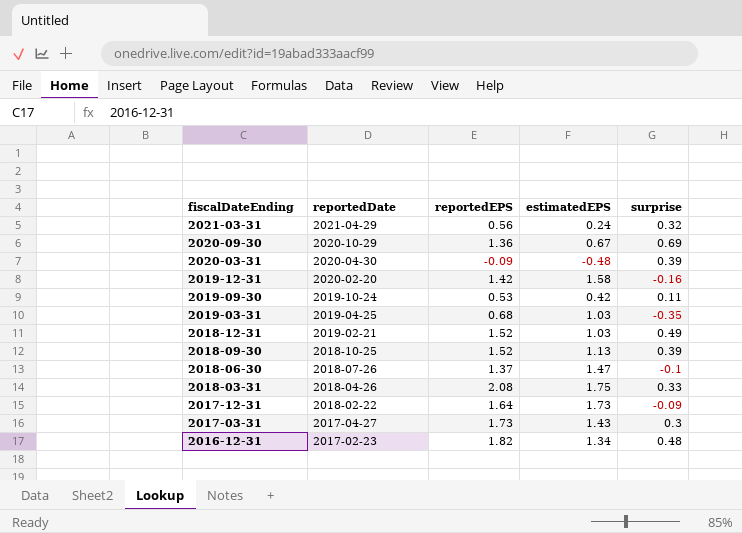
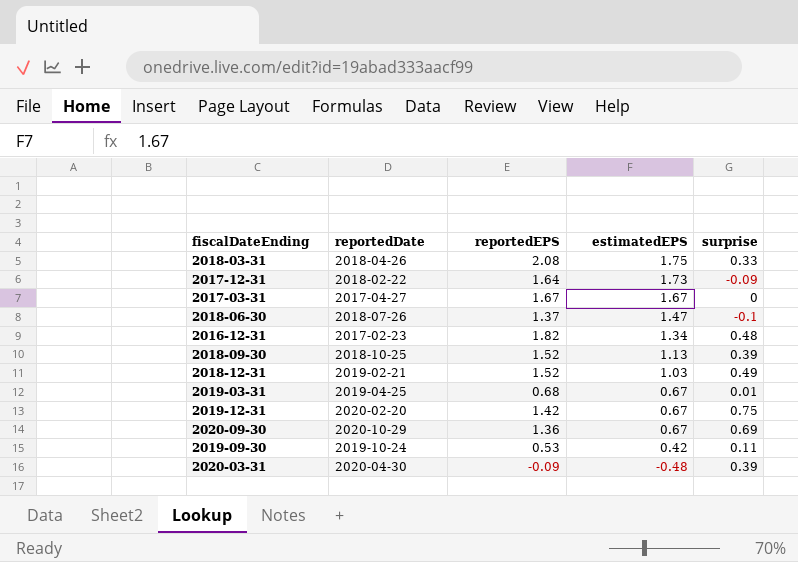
row order: fiscalDateEnding descending -> estimatedEPS descending
row 2021-03-31: 2021-04-29 | 0.56 | 0.24 | 0.32 -> none
2017-03-31 | reportedEPS: 1.73 -> 1.67
2017-03-31 | estimatedEPS: 1.43 -> 1.67
2017-03-31 | surprise: 0.3 -> 0
2019-03-31 | estimatedEPS: 1.03 -> 0.67
2019-03-31 | surprise: -0.35 -> 0.01
2019-12-31 | estimatedEPS: 1.58 -> 0.67
2019-12-31 | surprise: -0.16 -> 0.75

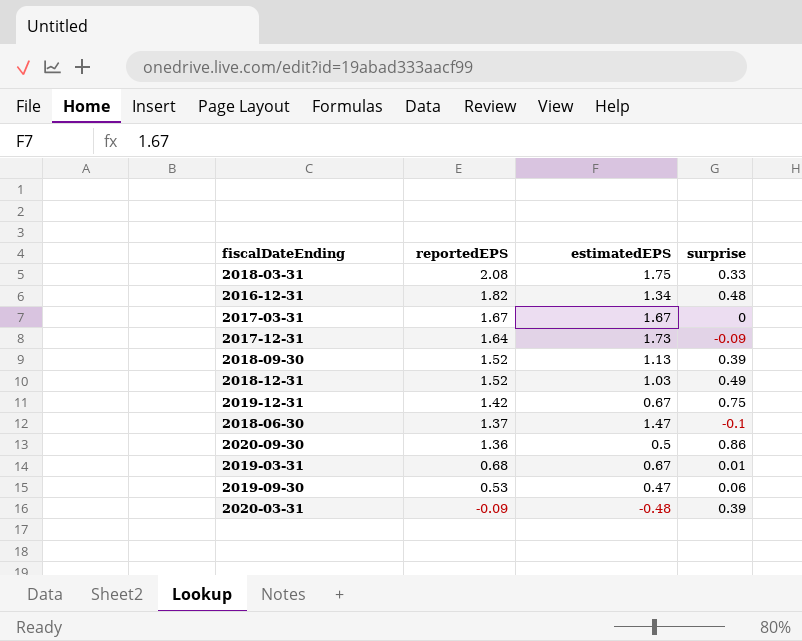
row order: estimatedEPS descending -> reportedEPS descending
column reportedDate | position: 2 -> none
2020-09-30 | estimatedEPS: 0.67 -> 0.5
2020-09-30 | surprise: 0.69 -> 0.86
2019-09-30 | estimatedEPS: 0.42 -> 0.47
2019-09-30 | surprise: 0.11 -> 0.06

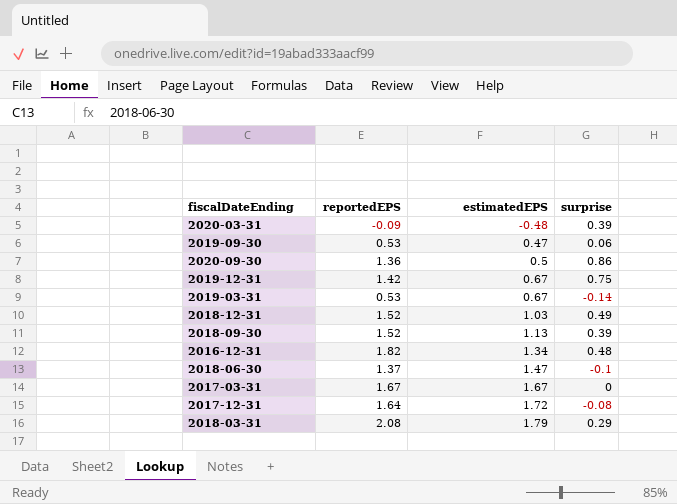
row order: reportedEPS descending -> estimatedEPS ascending
2019-03-31 | reportedEPS: 0.68 -> 0.53
2019-03-31 | surprise: 0.01 -> -0.14
2017-12-31 | estimatedEPS: 1.73 -> 1.72
2017-12-31 | surprise: -0.09 -> -0.08
2018-03-31 | estimatedEPS: 1.75 -> 1.79
2018-03-31 | surprise: 0.33 -> 0.29

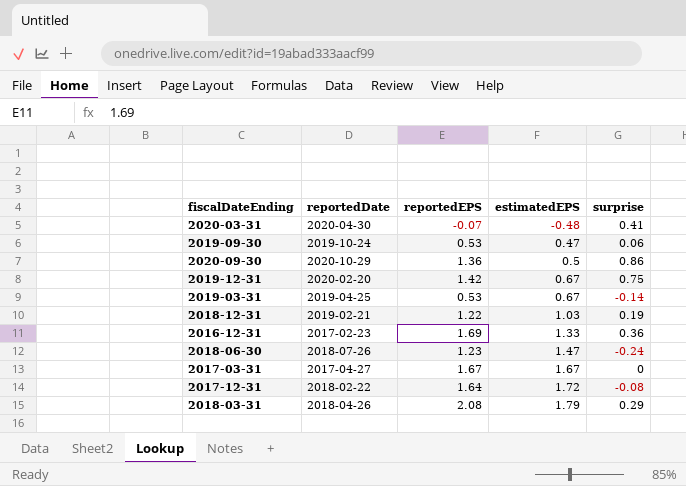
column reportedDate | position: none -> 2
row 2018-09-30: 1.52 | 1.13 | 0.39 -> none
2020-03-31 | reportedEPS: -0.09 -> -0.07
2020-03-31 | surprise: 0.39 -> 0.41
2018-12-31 | reportedEPS: 1.52 -> 1.22
2018-12-31 | surprise: 0.49 -> 0.19
2016-12-31 | reportedEPS: 1.82 -> 1.69
2016-12-31 | estimatedEPS: 1.34 -> 1.33
2016-12-31 | surprise: 0.48 -> 0.36
2018-06-30 | reportedEPS: 1.37 -> 1.23
2018-06-30 | surprise: -0.1 -> -0.24

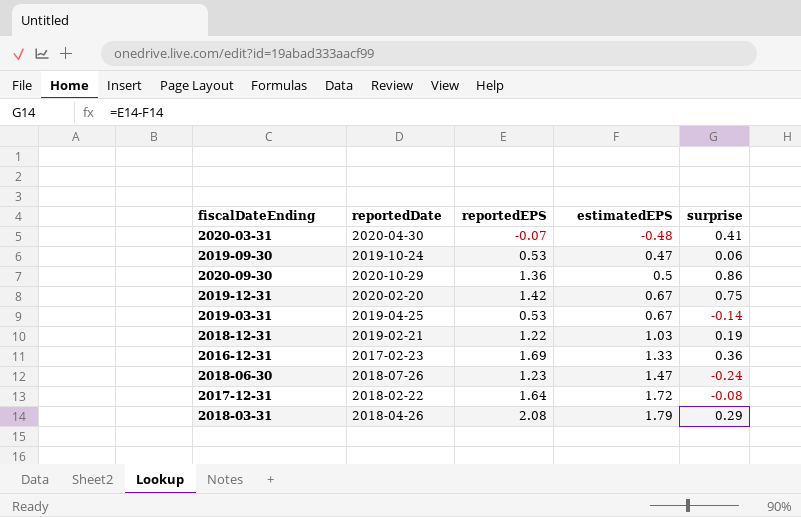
row 2017-03-31: 2017-04-27 | 1.67 | 1.67 | 0 -> none

